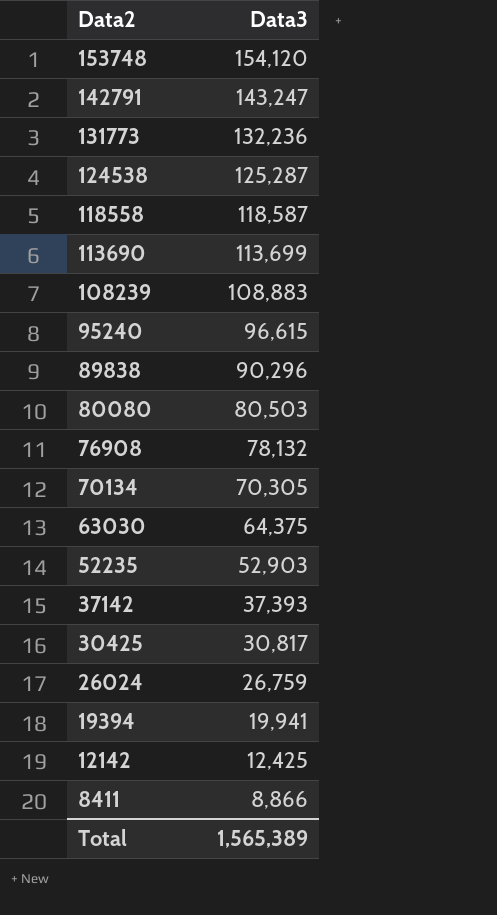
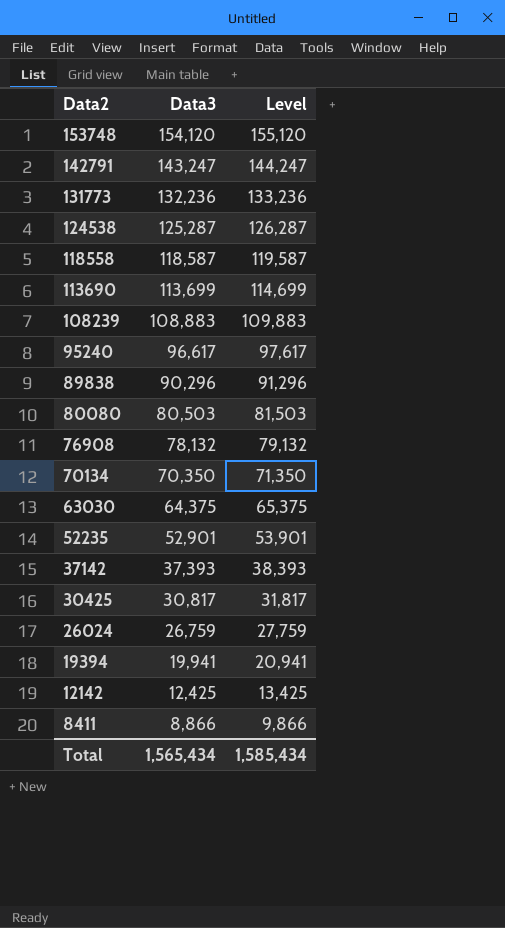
column Level | formula: none -> [Data3] + 1000
95240 | Data3: 96,615 -> 96,617
70134 | Data3: 70,305 -> 70,350
52235 | Data3: 52,903 -> 52,901
Total | Data3: 1,565,389 -> 1,565,434

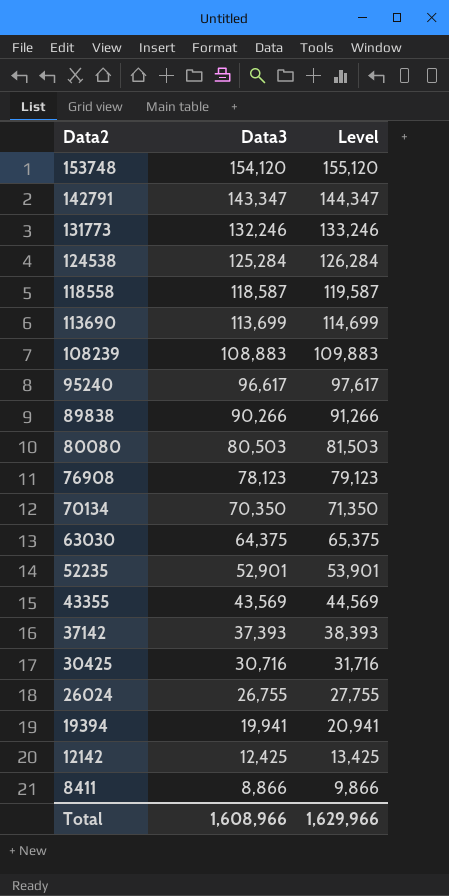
142791 | Data3: 143,247 -> 143,347
142791 | Level: 144,247 -> 144,347
131773 | Data3: 132,236 -> 132,246
131773 | Level: 133,236 -> 133,246
124538 | Data3: 125,287 -> 125,284
124538 | Level: 126,287 -> 126,284
89838 | Data3: 90,296 -> 90,266
89838 | Level: 91,296 -> 91,266
76908 | Data3: 78,132 -> 78,123
76908 | Level: 79,132 -> 79,123
row 43355: none -> 43,569 | 44,569
30425 | Data3: 30,817 -> 30,716
30425 | Level: 31,817 -> 31,716
26024 | Data3: 26,759 -> 26,755
26024 | Level: 27,759 -> 27,755
Total | Data3: 1,565,434 -> 1,608,966
Total | Level: 1,585,434 -> 1,629,966

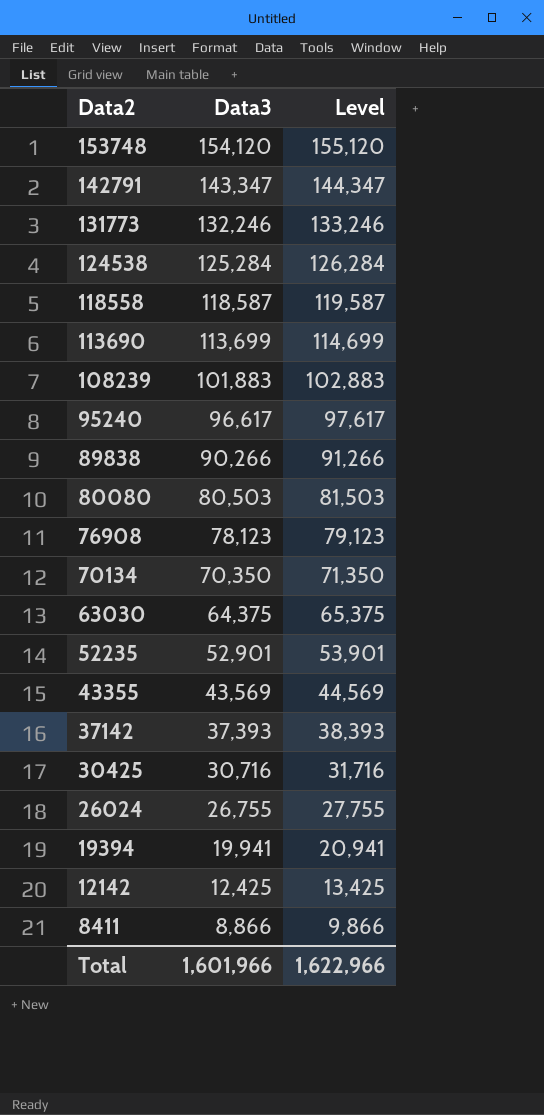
108239 | Data3: 108,883 -> 101,883
108239 | Level: 109,883 -> 102,883
Total | Data3: 1,608,966 -> 1,601,966
Total | Level: 1,629,966 -> 1,622,966

